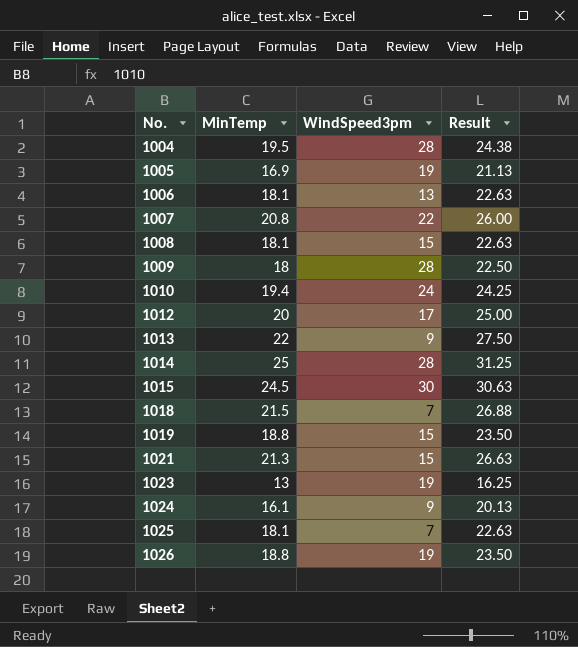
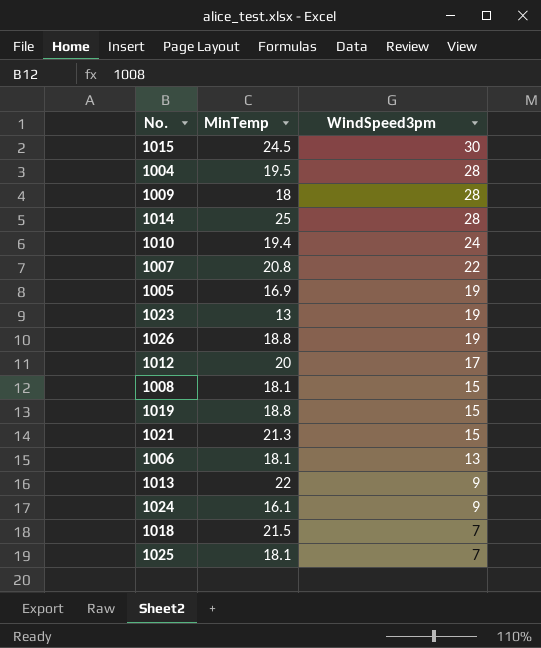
row order: No. ascending -> WindSpeed3pm descending
column Result | formula: [MinTemp] * 1.25 -> none

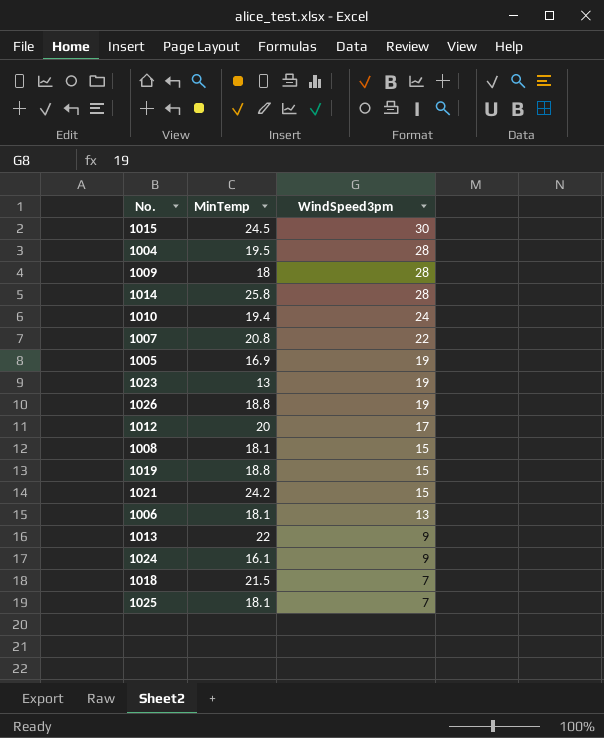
1014 | MinTemp: 25 -> 25.8
1021 | MinTemp: 21.3 -> 24.2

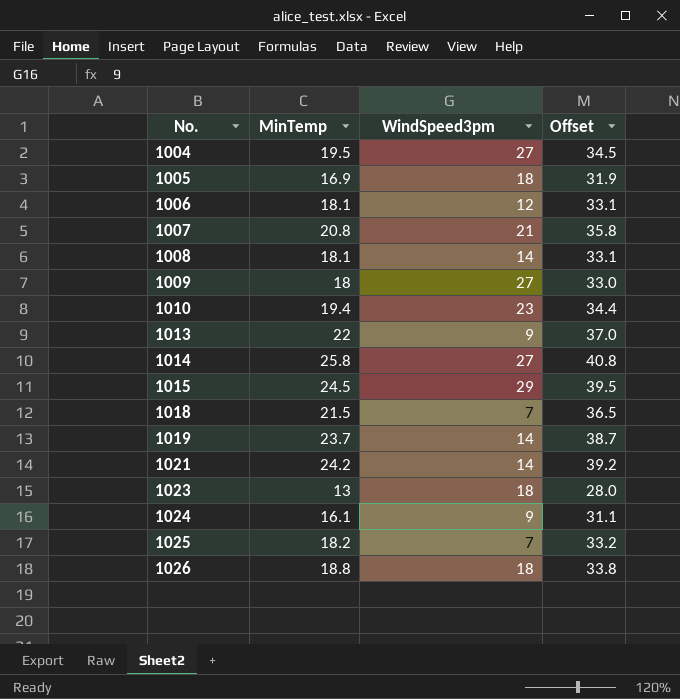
row order: WindSpeed3pm descending -> No. ascending
column Offset | formula: none -> [MinTemp] + 15
row 1012: 20 | 17 -> none
1004 | WindSpeed3pm: 28 -> 27
1005 | WindSpeed3pm: 19 -> 18
1006 | WindSpeed3pm: 13 -> 12
1007 | WindSpeed3pm: 22 -> 21
1008 | WindSpeed3pm: 15 -> 14
1009 | WindSpeed3pm: 28 -> 27
1010 | WindSpeed3pm: 24 -> 23
1014 | WindSpeed3pm: 28 -> 27
1015 | WindSpeed3pm: 30 -> 29
1019 | MinTemp: 18.8 -> 23.7
1019 | WindSpeed3pm: 15 -> 14
1021 | WindSpeed3pm: 15 -> 14
1023 | WindSpeed3pm: 19 -> 18
1025 | MinTemp: 18.1 -> 18.2
1026 | WindSpeed3pm: 19 -> 18

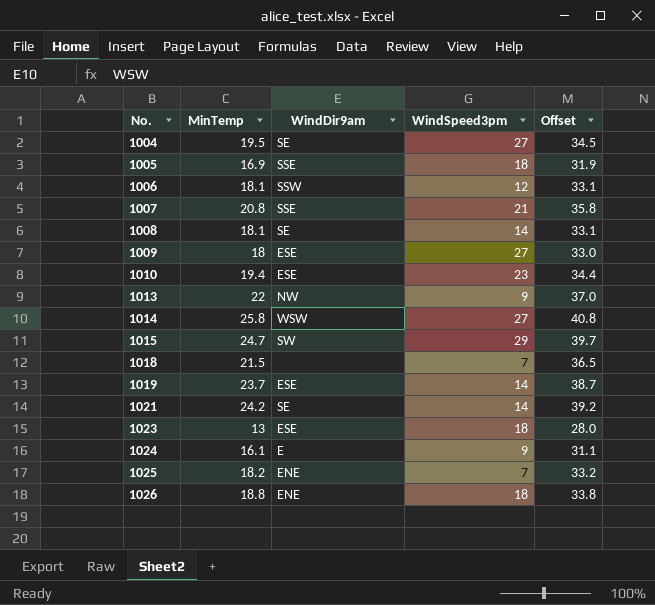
column WindDir9am | position: none -> 3
1015 | MinTemp: 24.5 -> 24.7
1015 | Offset: 39.5 -> 39.7

